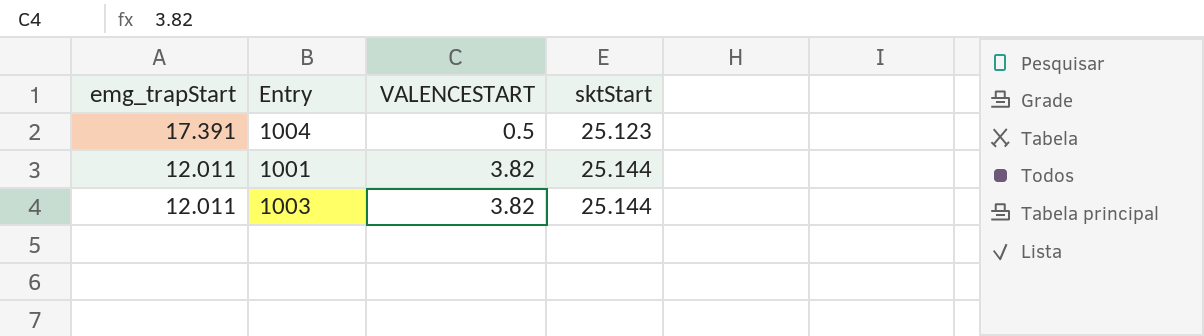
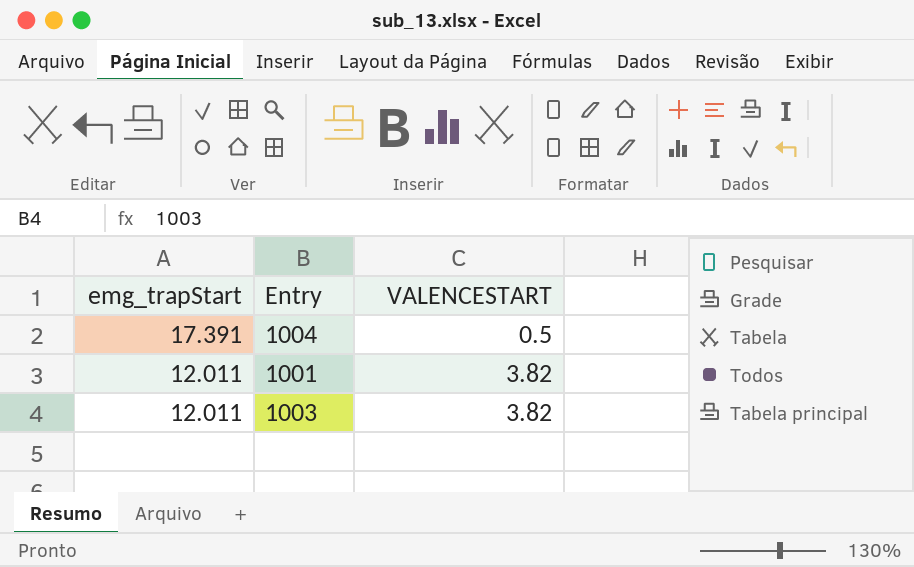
column sktStart | position: 4 -> none

